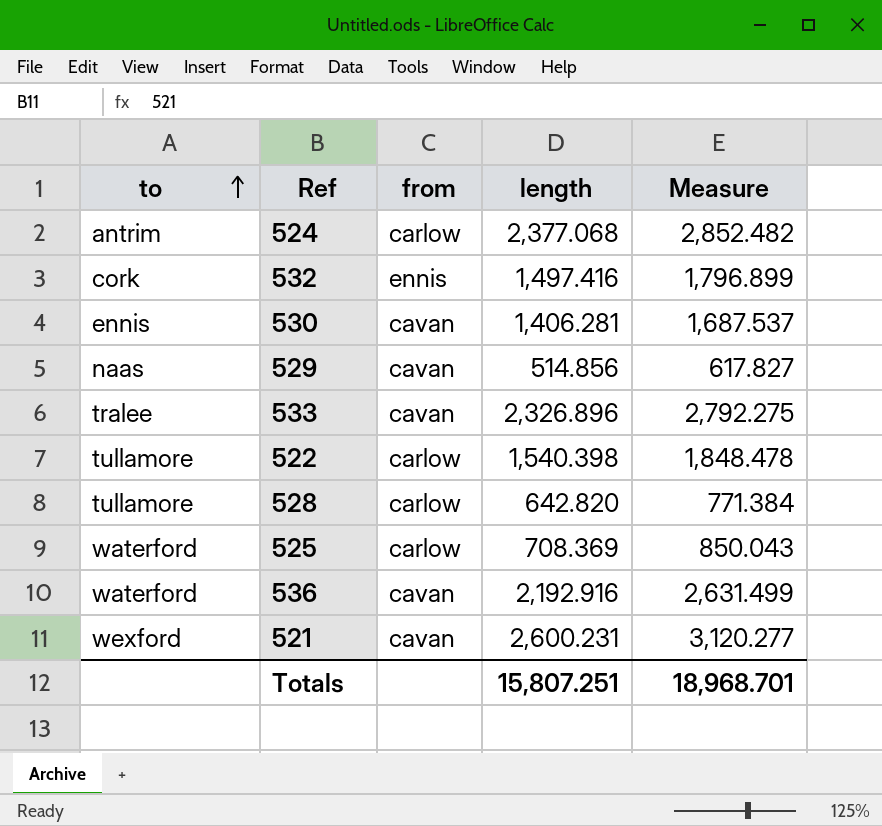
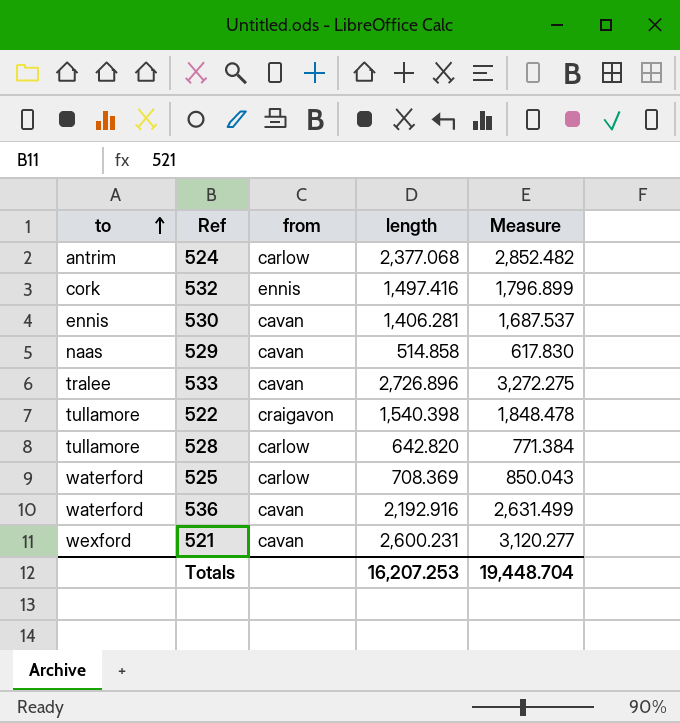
529 | length: 514.856 -> 514.858
529 | Measure: 617.827 -> 617.830
533 | length: 2,326.896 -> 2,726.896
533 | Measure: 2,792.275 -> 3,272.275
522 | from: carlow -> craigavon
Totals | length: 15,807.251 -> 16,207.253
Totals | Measure: 18,968.701 -> 19,448.704

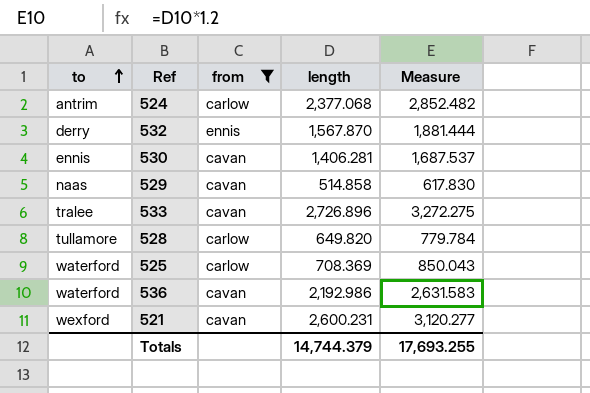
filter: none -> from != craigavon
532 | to: cork -> derry
532 | length: 1,497.416 -> 1,567.870
532 | Measure: 1,796.899 -> 1,881.444
528 | length: 642.820 -> 649.820
528 | Measure: 771.384 -> 779.784
536 | length: 2,192.916 -> 2,192.986
536 | Measure: 2,631.499 -> 2,631.583
Totals | length: 16,207.253 -> 14,744.379
Totals | Measure: 19,448.704 -> 17,693.255

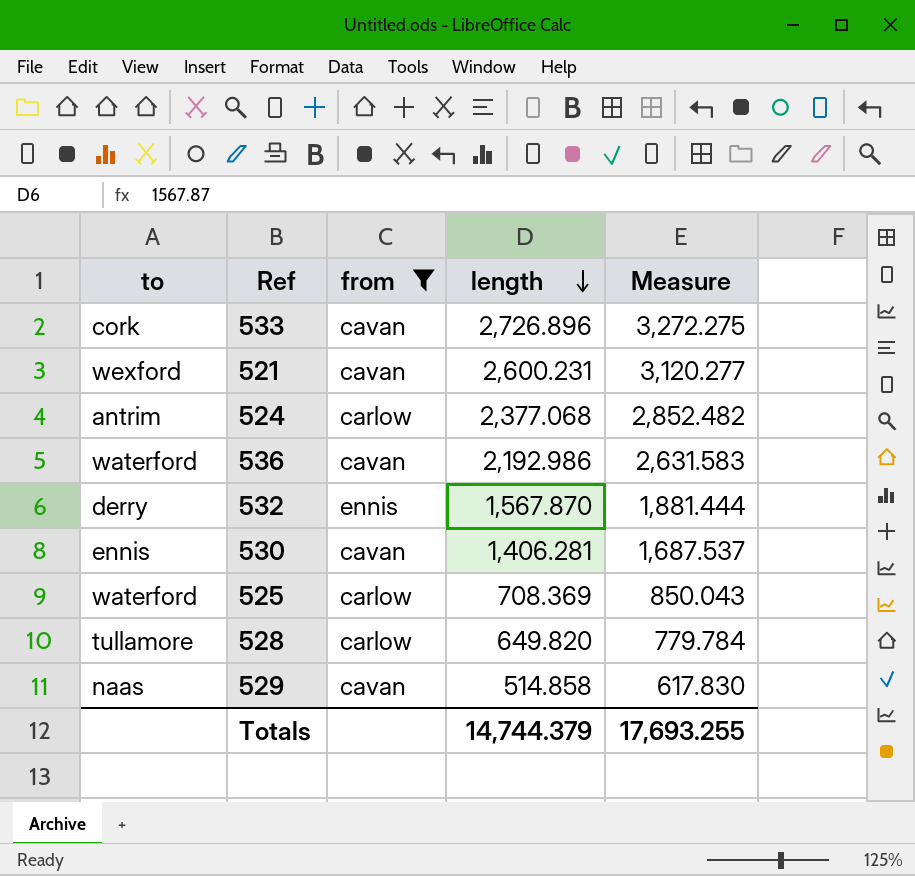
row order: to ascending -> length descending
533 | to: tralee -> cork

